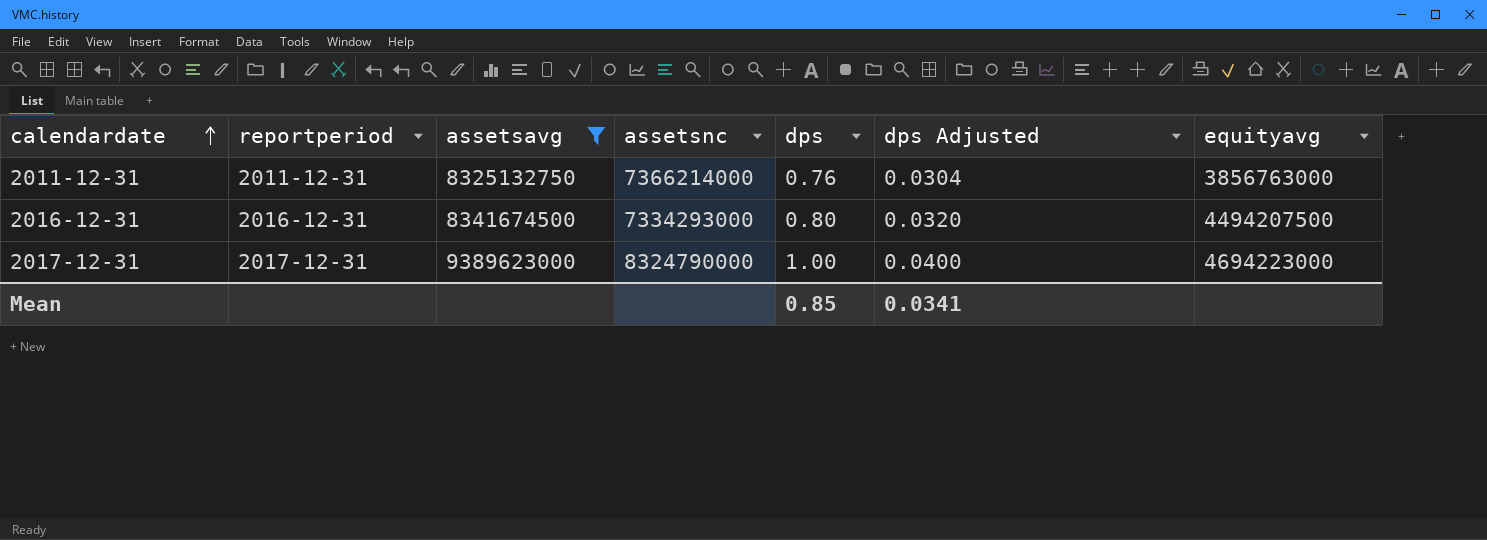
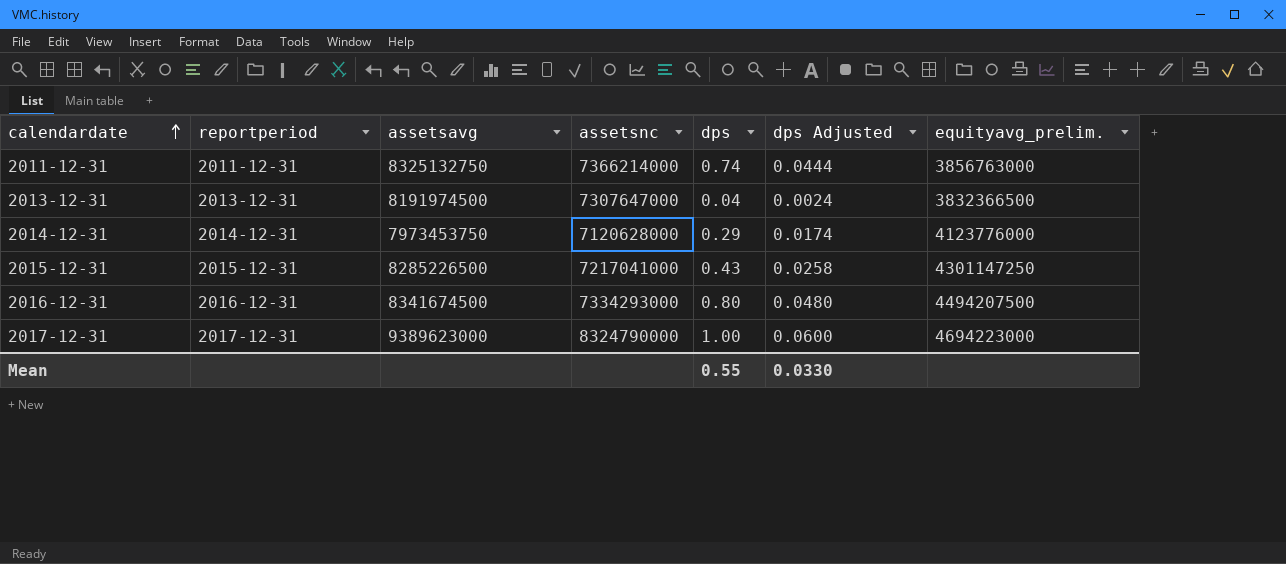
filter: assetsavg >= 8325132750 -> none
column dps Adjusted | formula: [dps] * 0.04 -> [dps] * 0.06
column name: equityavg -> equityavg_prelim.
2011-12-31 | dps: 0.76 -> 0.74
Mean | dps: 0.85 -> 0.55
Mean | dps Adjusted: 0.0341 -> 0.0330

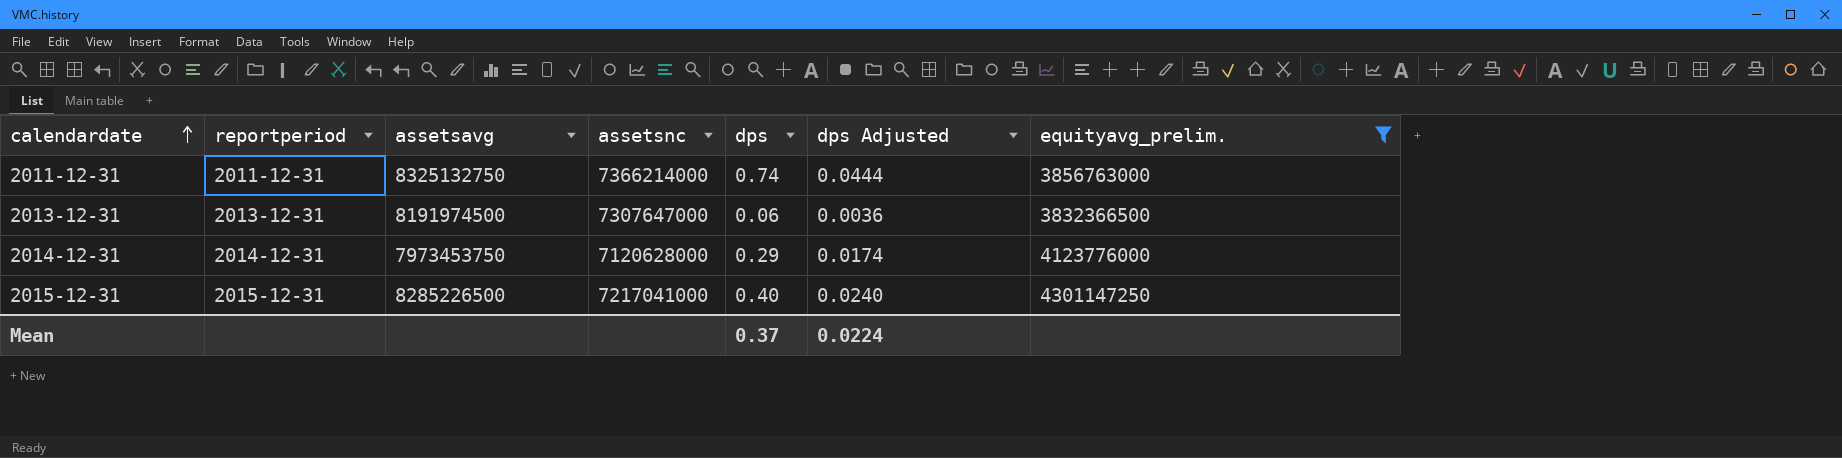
filter: none -> equityavg_prelim. <= 4301147250
2013-12-31 | dps: 0.04 -> 0.06
2013-12-31 | dps Adjusted: 0.0024 -> 0.0036
2015-12-31 | dps: 0.43 -> 0.40
2015-12-31 | dps Adjusted: 0.0258 -> 0.0240
Mean | dps: 0.55 -> 0.37
Mean | dps Adjusted: 0.0330 -> 0.0224

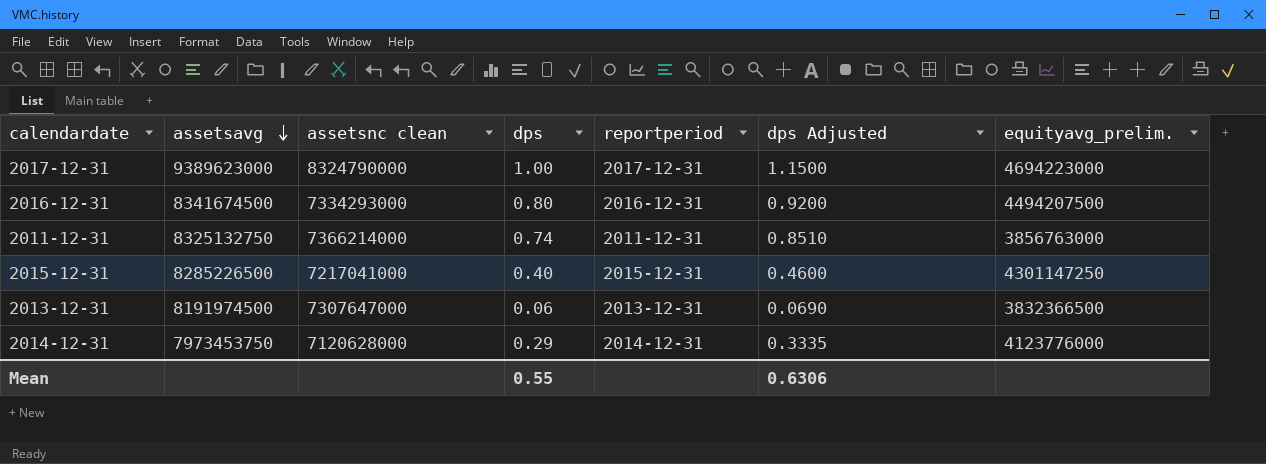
filter: equityavg_prelim. <= 4301147250 -> none
row order: calendardate ascending -> assetsavg descending
column name: assetsnc -> assetsnc clean
column reportperiod | position: 2 -> 5
column dps Adjusted | formula: [dps] * 0.06 -> [dps] * 1.15
Mean | dps: 0.37 -> 0.55
Mean | dps Adjusted: 0.0224 -> 0.6306

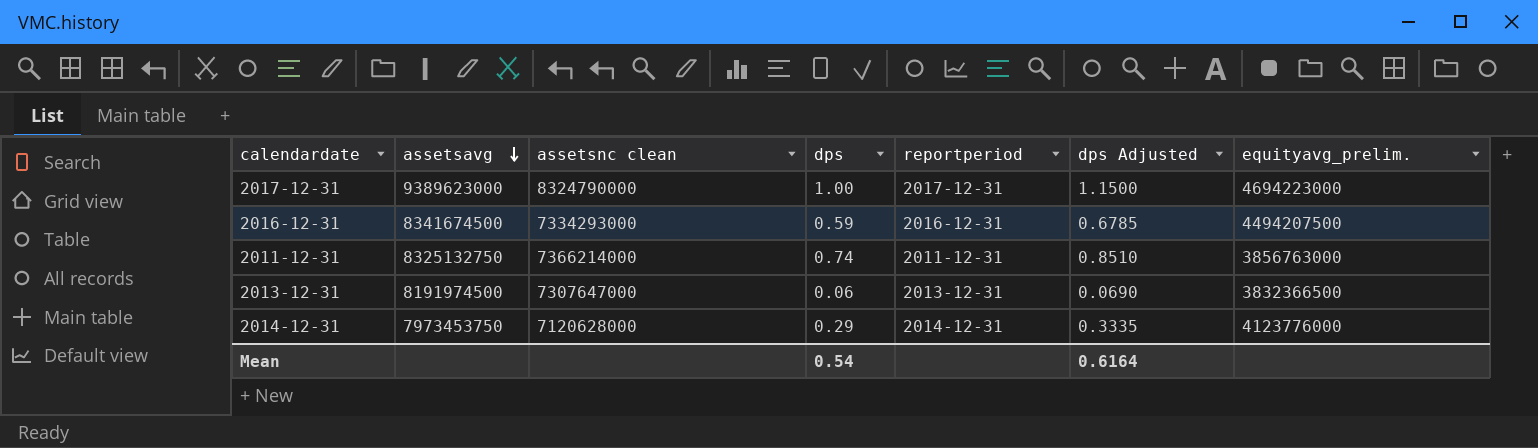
row 2015-12-31: 8285226500 | 7217041000 | 0.40 | 2015-12-31 | 0.4600 | 4301147250 -> none
2016-12-31 | dps: 0.80 -> 0.59
2016-12-31 | dps Adjusted: 0.9200 -> 0.6785
Mean | dps: 0.55 -> 0.54
Mean | dps Adjusted: 0.6306 -> 0.6164

